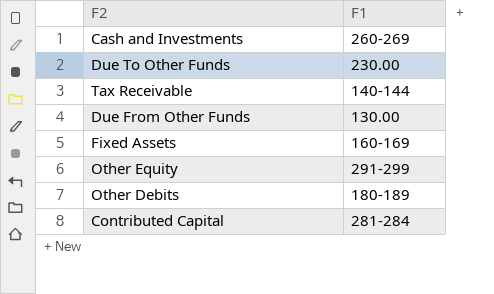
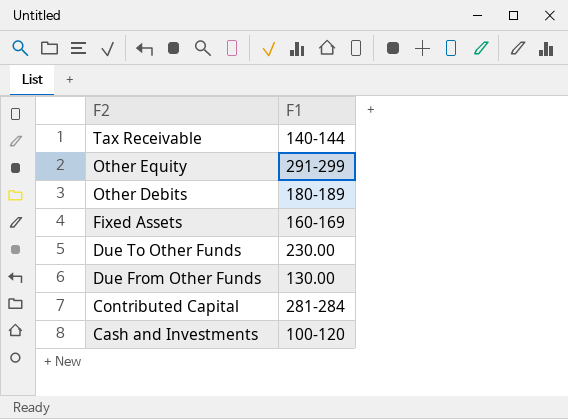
row order: none -> F2 descending
Cash and Investments | F1: 260-269 -> 100-120

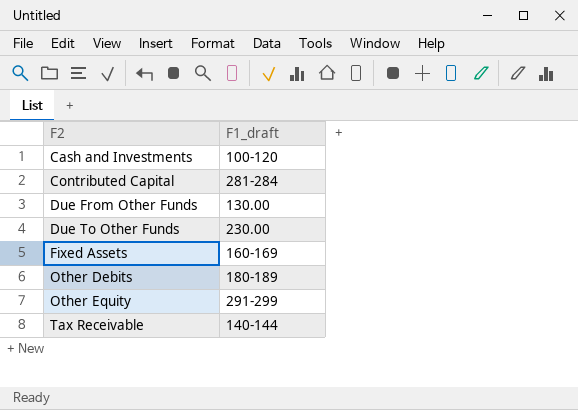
row order: F2 descending -> F2 ascending
column name: F1 -> F1_draft

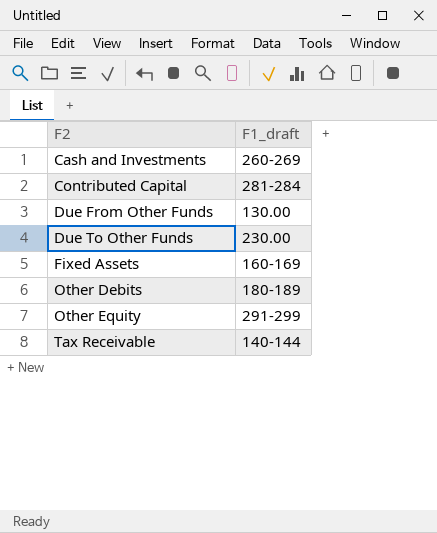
Cash and Investments | F1_draft: 100-120 -> 260-269

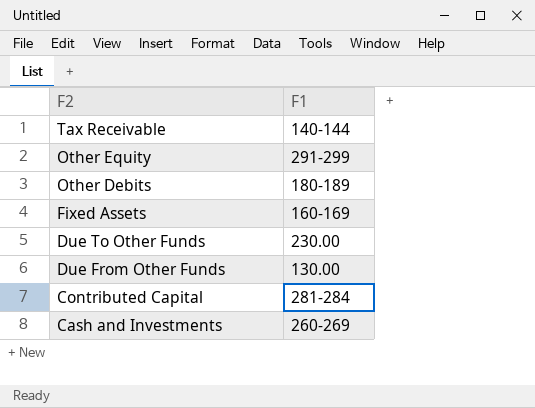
row order: F2 ascending -> F2 descending
column name: F1_draft -> F1

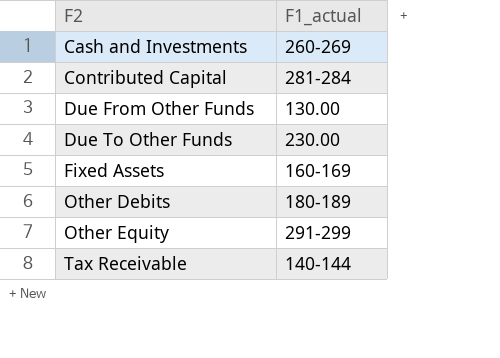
row order: F2 descending -> F2 ascending
column name: F1 -> F1_actual

